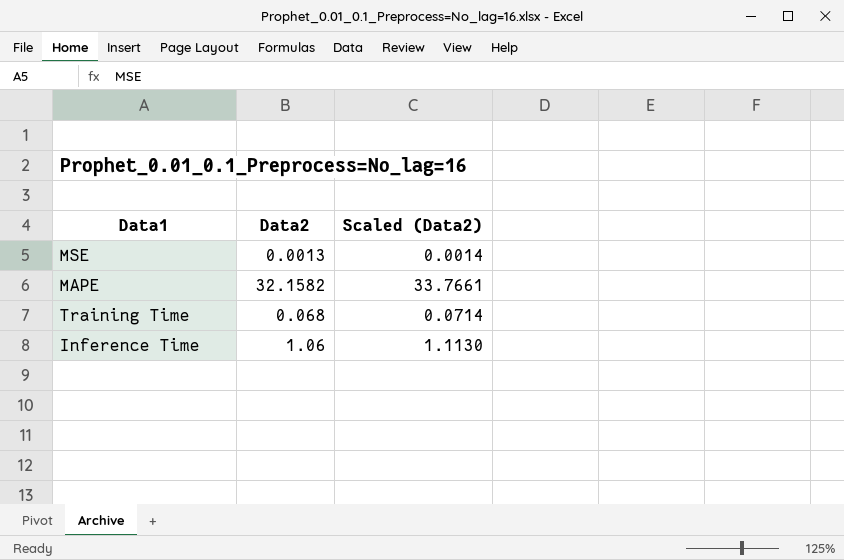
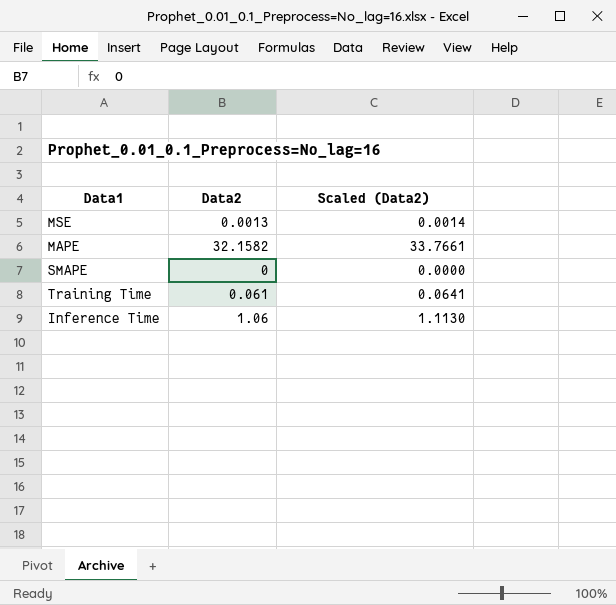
row SMAPE: none -> 0 | 0.0000
Training Time | Data2: 0.068 -> 0.061
Training Time | Scaled (Data2): 0.0714 -> 0.0641

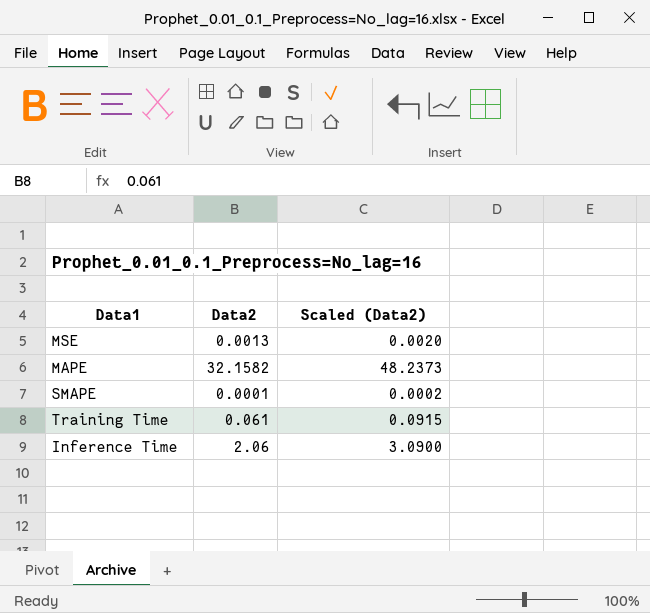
column Scaled (Data2) | formula: [Data2] * 1.05 -> [Data2] * 1.5
SMAPE | Data2: 0 -> 0.0001
Inference Time | Data2: 1.06 -> 2.06

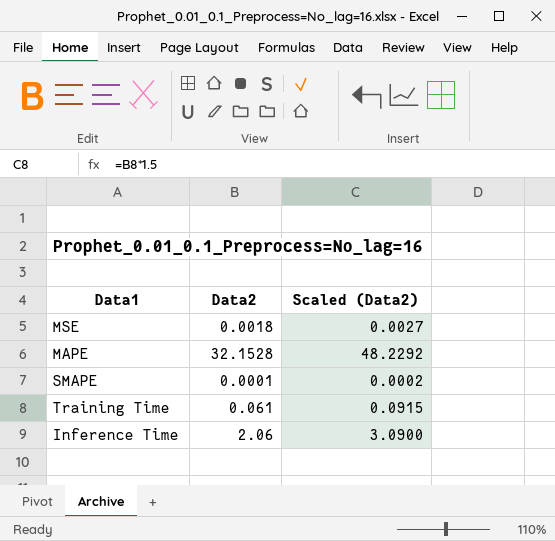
MSE | Data2: 0.0013 -> 0.0018
MSE | Scaled (Data2): 0.0020 -> 0.0027
MAPE | Data2: 32.1582 -> 32.1528
MAPE | Scaled (Data2): 48.2373 -> 48.2292

